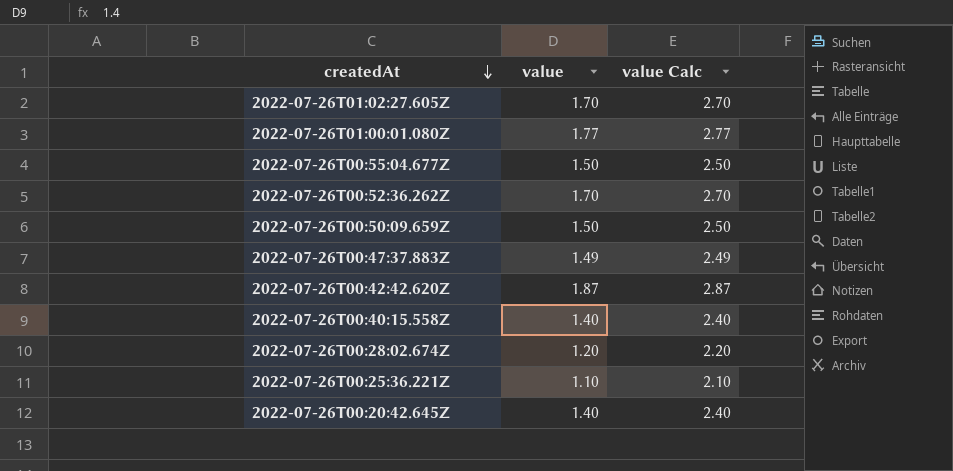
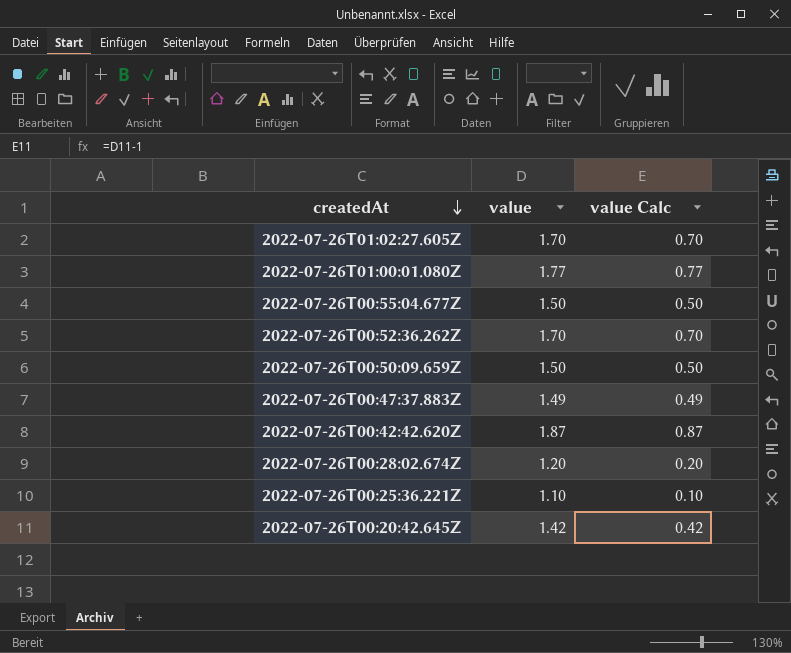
column value Calc | formula: [value] + 1 -> [value] - 1
row 2022-07-26T00:40:15.558Z: 1.40 | 2.40 -> none
2022-07-26T00:20:42.645Z | value: 1.40 -> 1.42

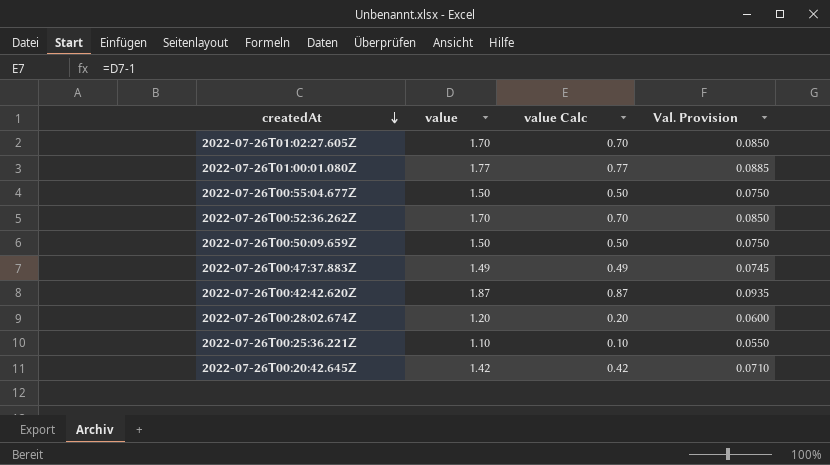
column Val. Provision | formula: none -> [value] * 0.05

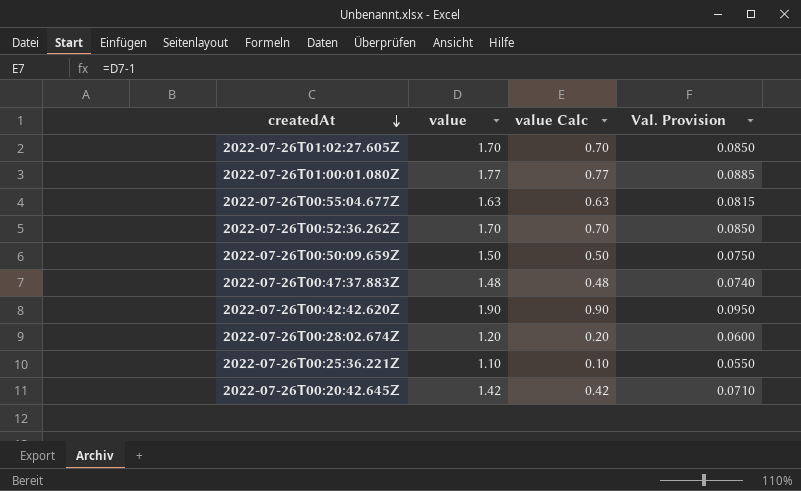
2022-07-26T00:55:04.677Z | value: 1.50 -> 1.63
2022-07-26T00:55:04.677Z | value Calc: 0.50 -> 0.63
2022-07-26T00:55:04.677Z | Val. Provision: 0.0750 -> 0.0815
2022-07-26T00:47:37.883Z | value: 1.49 -> 1.48
2022-07-26T00:47:37.883Z | value Calc: 0.49 -> 0.48
2022-07-26T00:47:37.883Z | Val. Provision: 0.0745 -> 0.0740
2022-07-26T00:42:42.620Z | value: 1.87 -> 1.90
2022-07-26T00:42:42.620Z | value Calc: 0.87 -> 0.90
2022-07-26T00:42:42.620Z | Val. Provision: 0.0935 -> 0.0950

